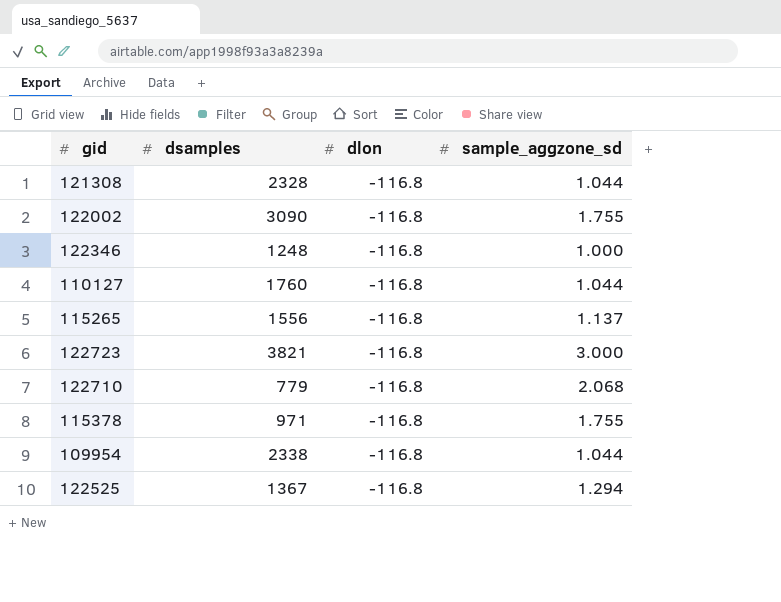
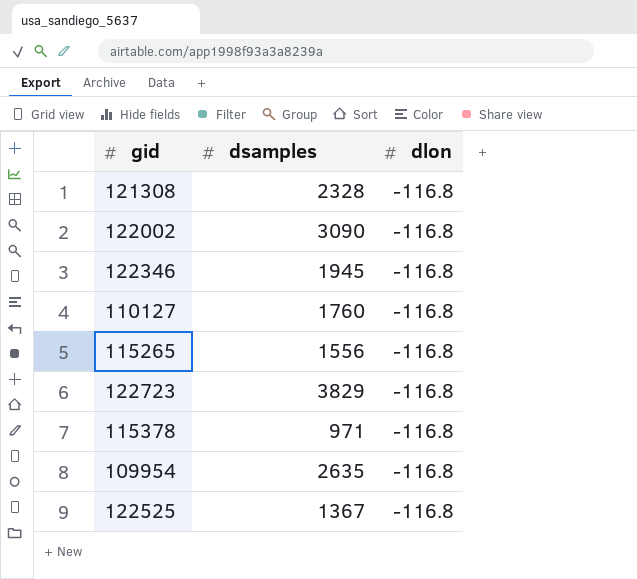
column sample_aggzone_sd | position: 4 -> none
row 122710: 779 | -116.8 | 2.068 -> none
122346 | dsamples: 1248 -> 1945
122723 | dsamples: 3821 -> 3829
109954 | dsamples: 2338 -> 2635

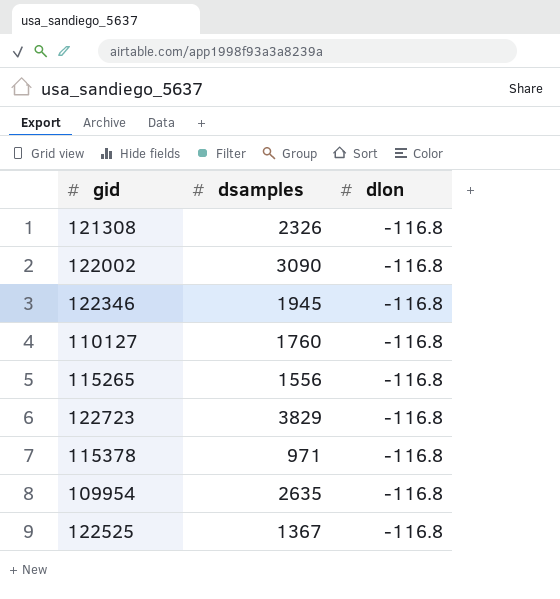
121308 | dsamples: 2328 -> 2326

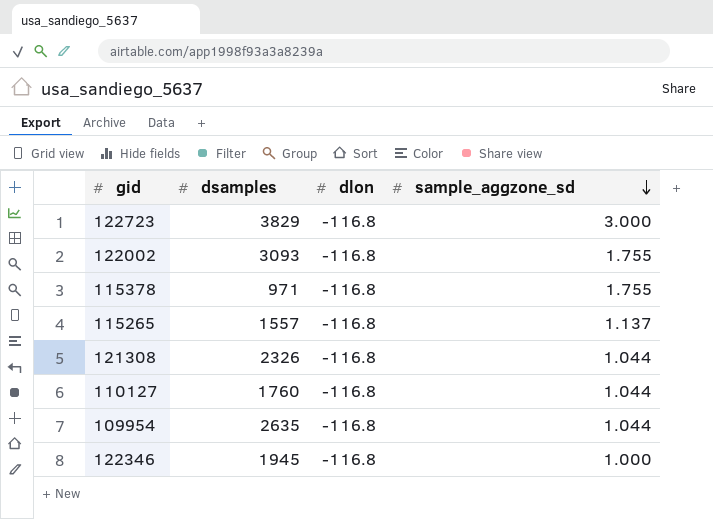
row order: none -> sample_aggzone_sd descending
column sample_aggzone_sd | position: none -> 4
row 122525: 1367 | -116.8 -> none
122002 | dsamples: 3090 -> 3093
115265 | dsamples: 1556 -> 1557

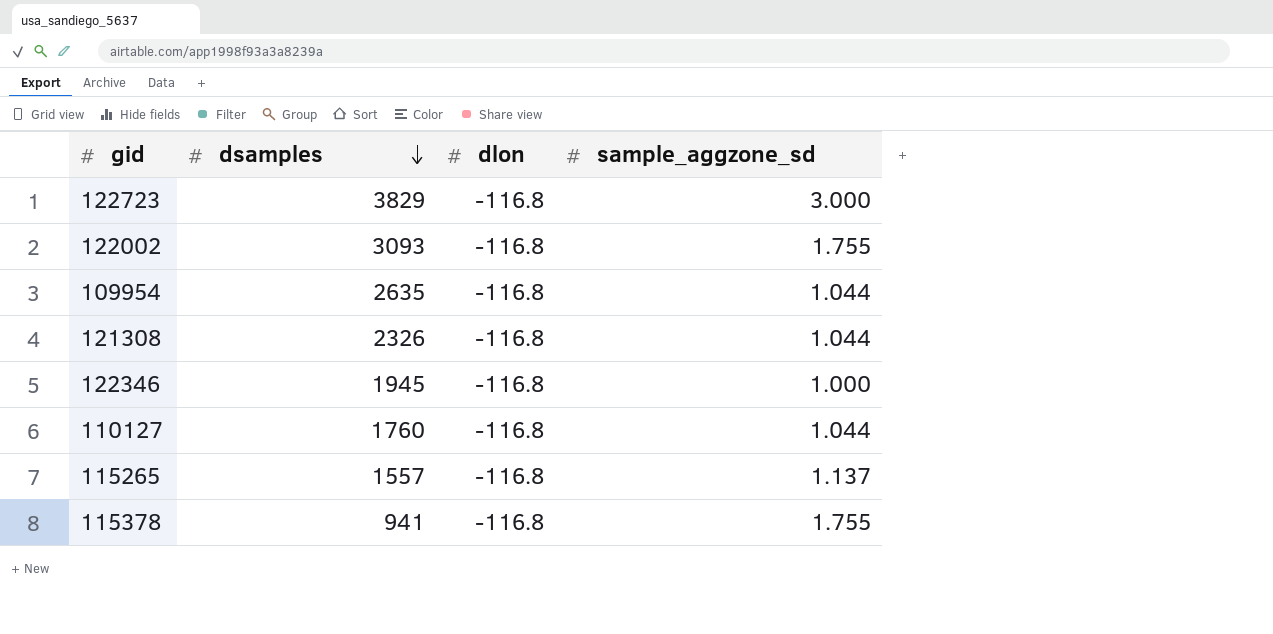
row order: sample_aggzone_sd descending -> dsamples descending
115378 | dsamples: 971 -> 941

